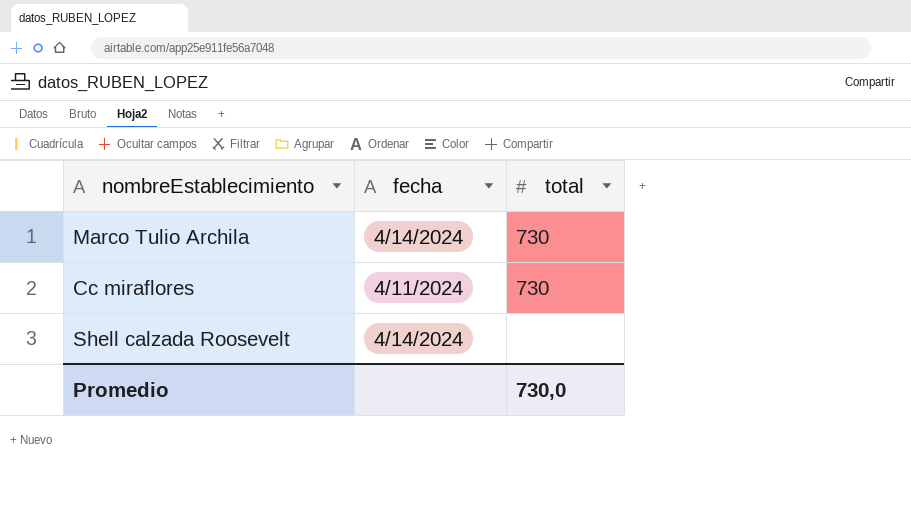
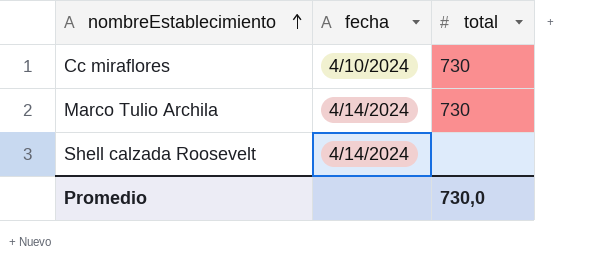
row order: none -> nombreEstablecimiento ascending
Cc miraflores | fecha: 4/11/2024 -> 4/10/2024

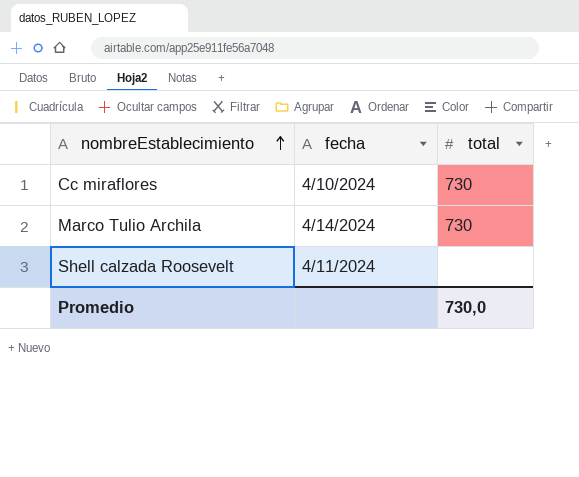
Shell calzada Roosevelt | fecha: 4/14/2024 -> 4/11/2024

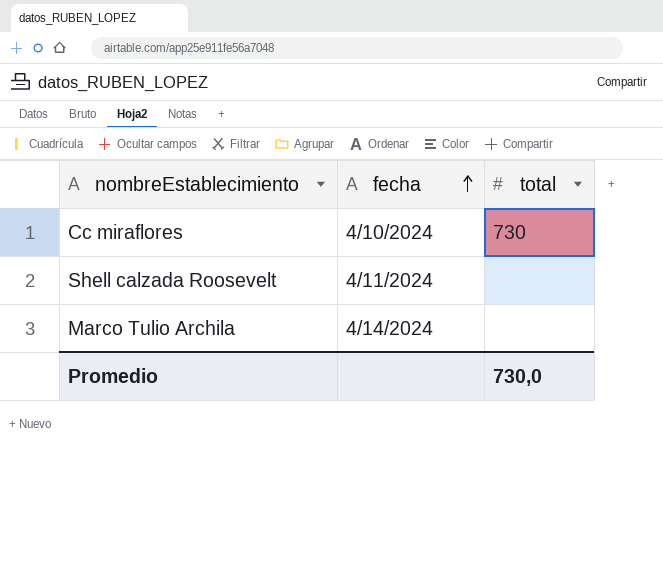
row order: nombreEstablecimiento ascending -> fecha ascending
Marco Tulio Archila | total: 730 -> none

